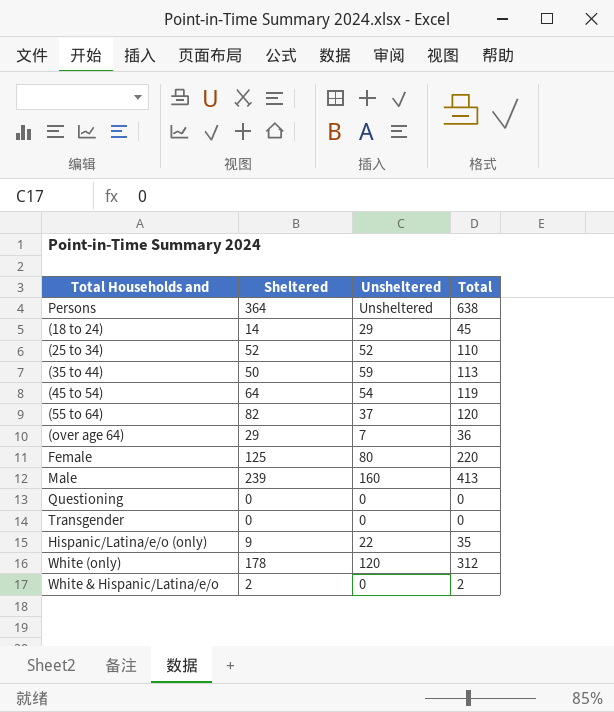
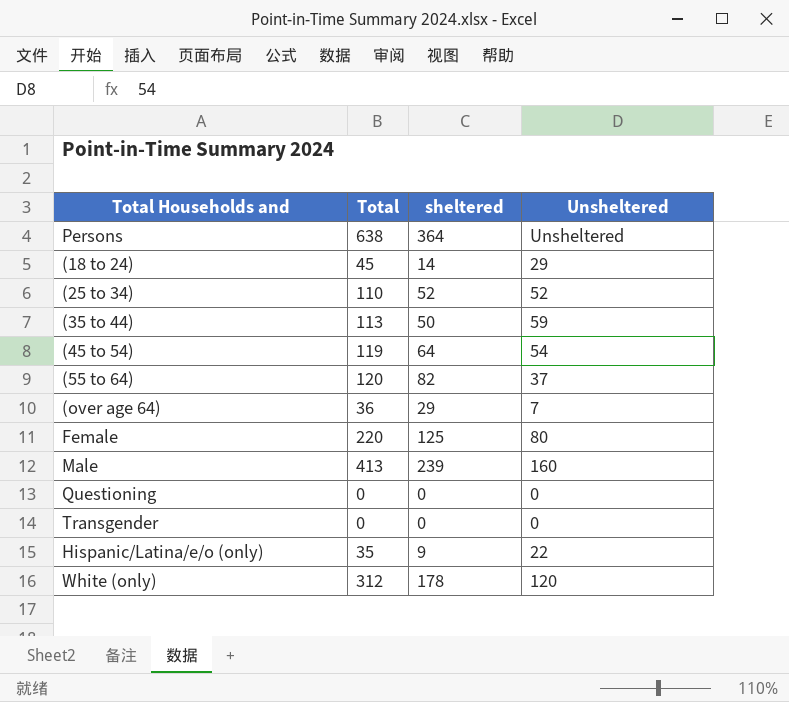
column Total | position: 4 -> 2
column name: Sheltered -> sheltered
row White & Hispanic/Latina/e/o: 2 | 0 | 2 -> none

